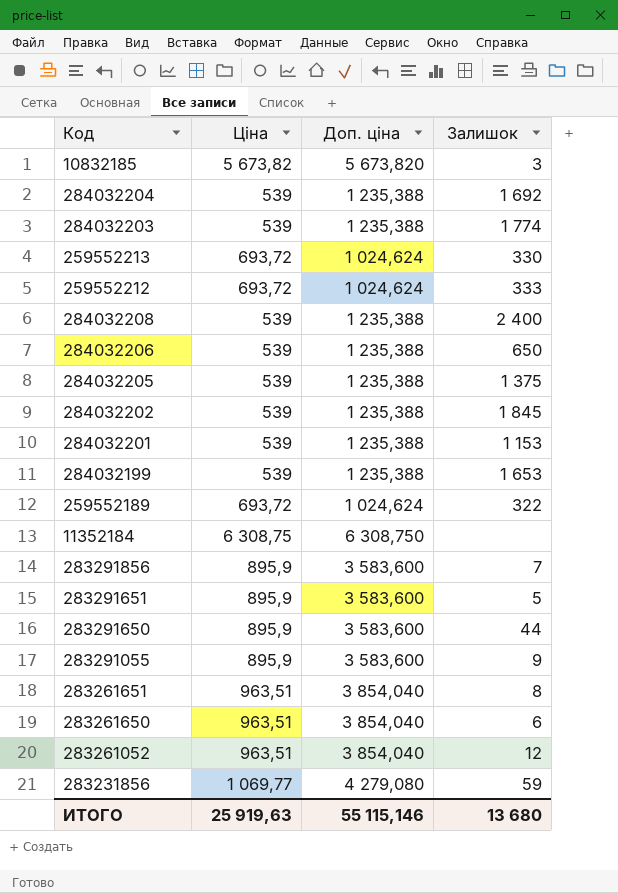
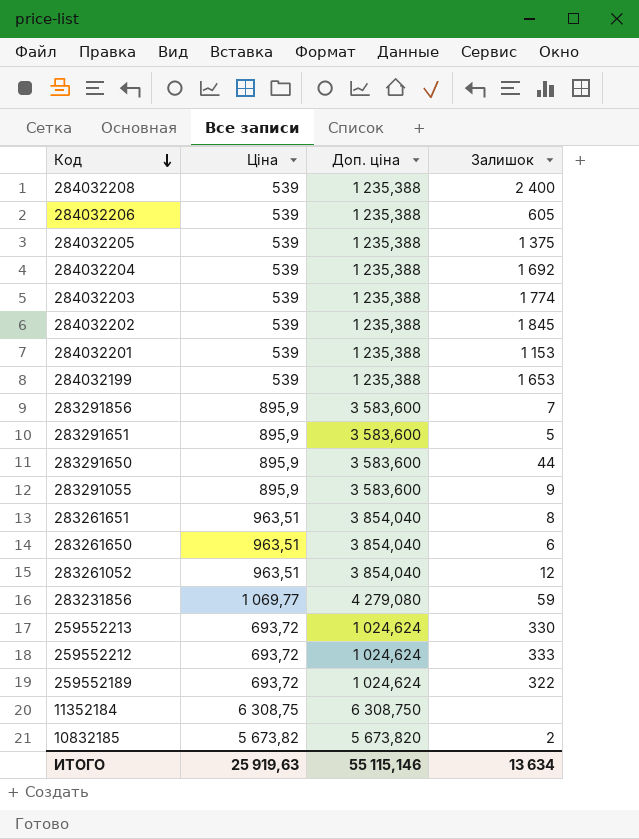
row order: none -> Код descending
284032206 | Залишок: 650 -> 605
10832185 | Залишок: 3 -> 2
ИТОГО | Залишок: 13 680 -> 13 634

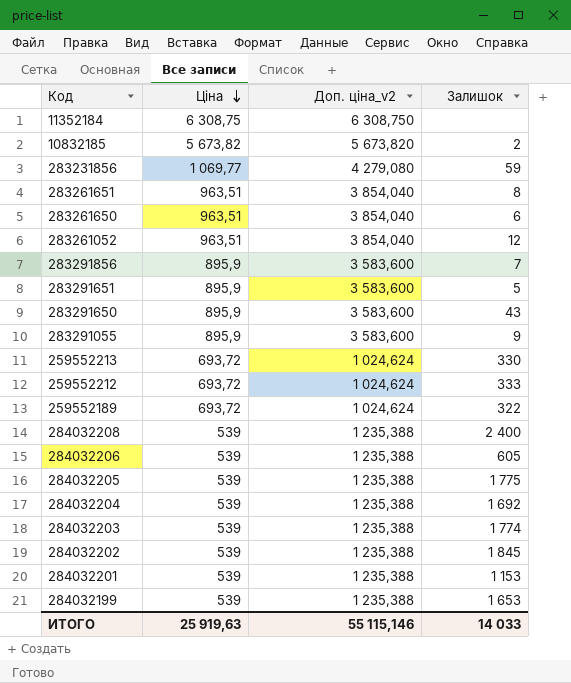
row order: Код descending -> Ціна descending
column name: Доп. ціна -> Доп. ціна_v2
283291650 | Залишок: 44 -> 43
284032205 | Залишок: 1 375 -> 1 775
ИТОГО | Залишок: 13 634 -> 14 033

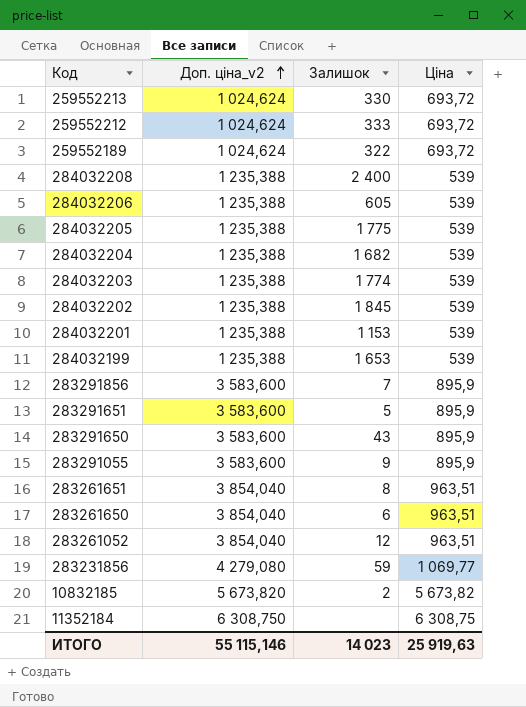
row order: Ціна descending -> Доп. ціна_v2 ascending
column Ціна | position: 2 -> 4
284032204 | Залишок: 1 692 -> 1 682
ИТОГО | Залишок: 14 033 -> 14 023

